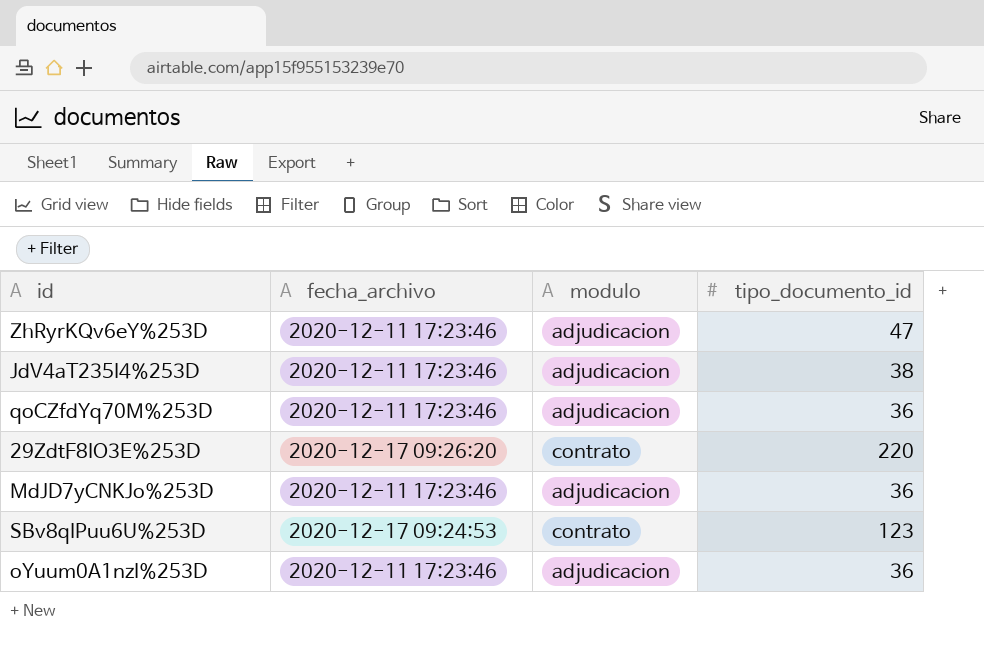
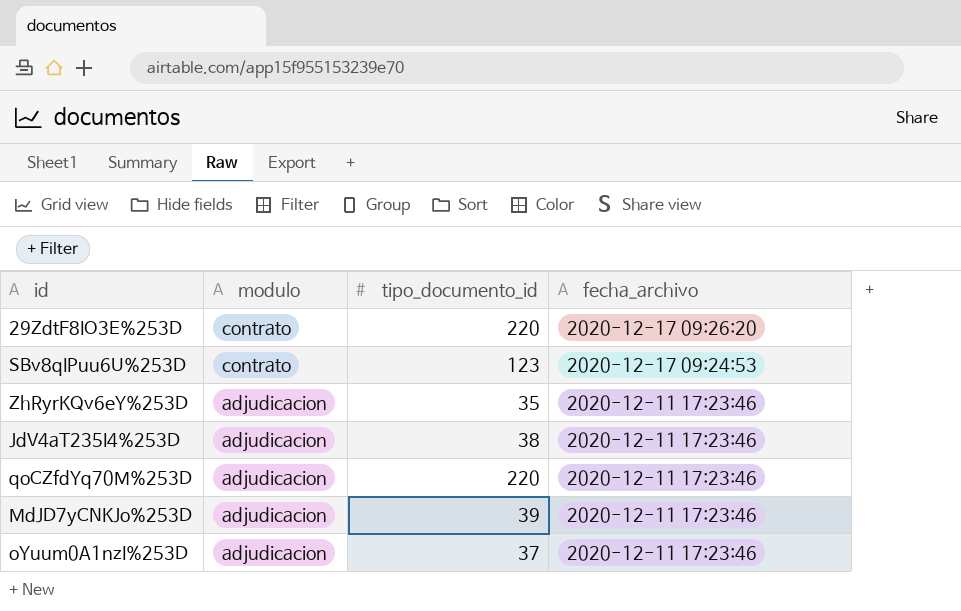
row order: none -> modulo descending
column fecha_archivo | position: 2 -> 4
ZhRyrKQv6eY%253D | tipo_documento_id: 47 -> 35
qoCZfdYq70M%253D | tipo_documento_id: 36 -> 220
MdJD7yCNKJo%253D | tipo_documento_id: 36 -> 39
oYuum0A1nzI%253D | tipo_documento_id: 36 -> 37

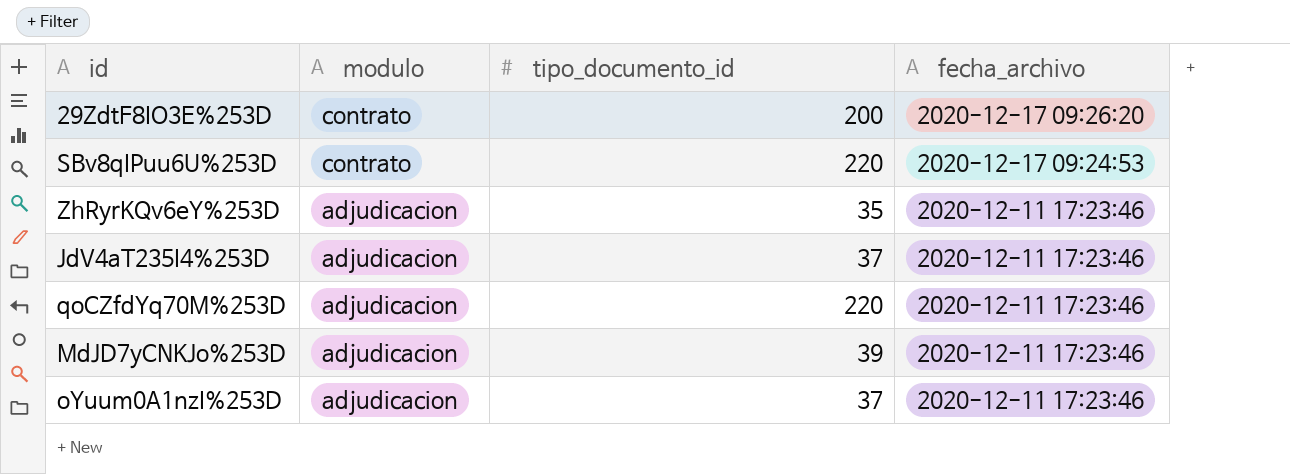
29ZdtF8IO3E%253D | tipo_documento_id: 220 -> 200
SBv8qIPuu6U%253D | tipo_documento_id: 123 -> 220
JdV4aT235I4%253D | tipo_documento_id: 38 -> 37

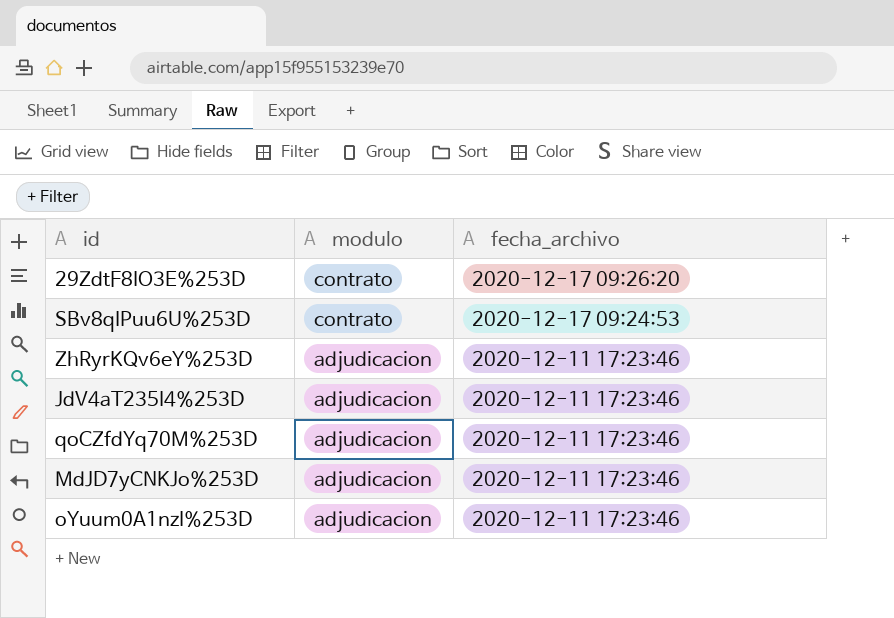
column tipo_documento_id | position: 3 -> none

